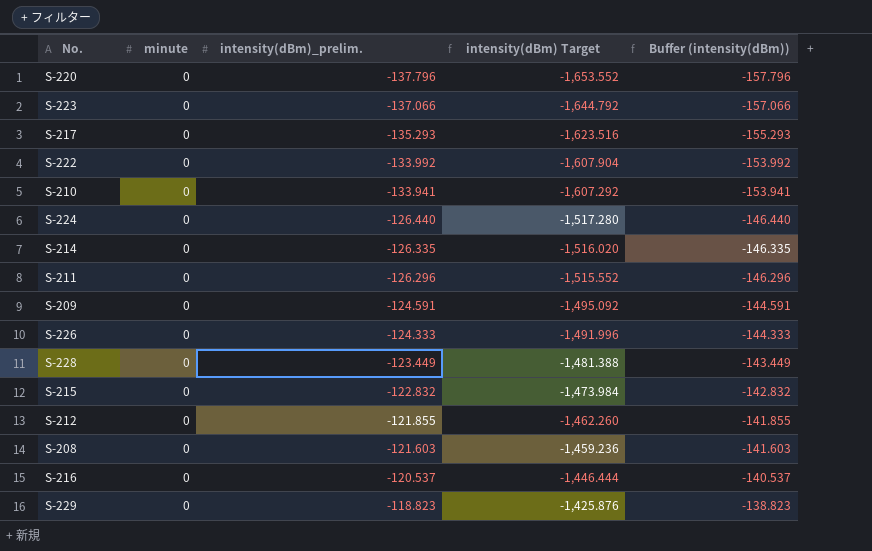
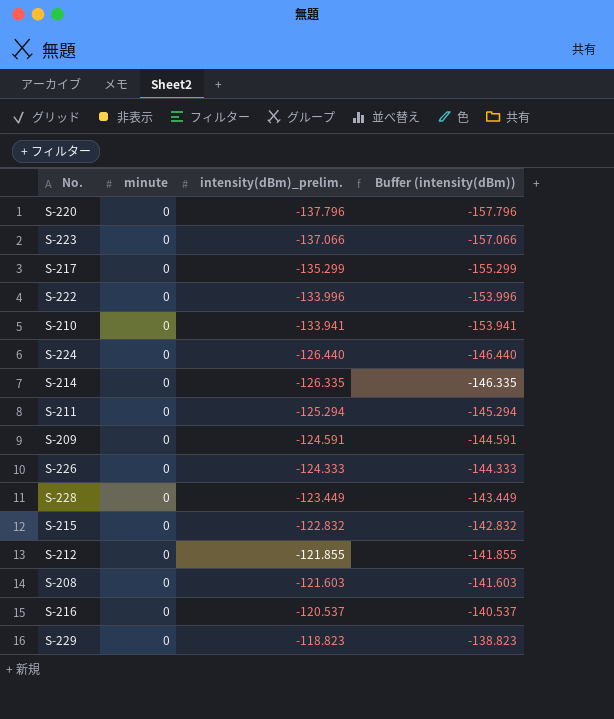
column intensity(dBm) Target | formula: [intensity(dBm)_prelim.] * 12 -> none
S-217 | intensity(dBm)_prelim.: -135.293 -> -135.299
S-217 | Buffer (intensity(dBm)): -155.293 -> -155.299
S-222 | intensity(dBm)_prelim.: -133.992 -> -133.996
S-222 | Buffer (intensity(dBm)): -153.992 -> -153.996
S-211 | intensity(dBm)_prelim.: -126.296 -> -125.294
S-211 | Buffer (intensity(dBm)): -146.296 -> -145.294

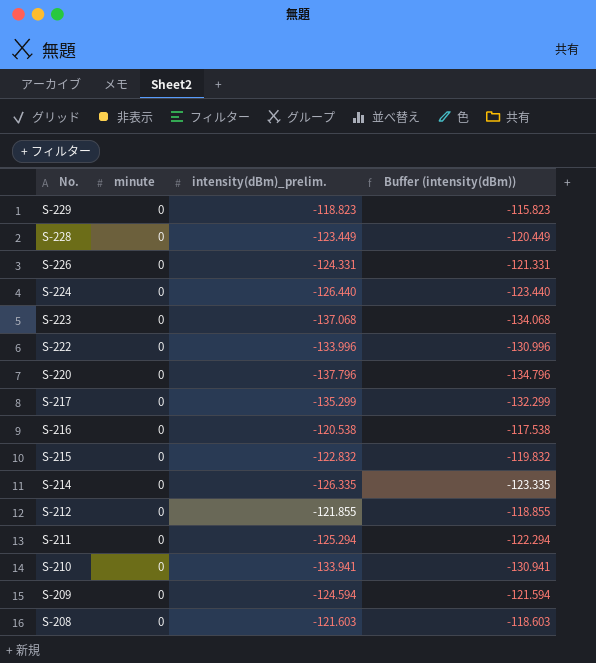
row order: intensity(dBm)_prelim. ascending -> No. descending
column Buffer (intensity(dBm)) | formula: [intensity(dBm)_prelim.] - 20 -> [intensity(dBm)_prelim.] + 3
S-226 | intensity(dBm)_prelim.: -124.333 -> -124.331
S-223 | intensity(dBm)_prelim.: -137.066 -> -137.068
S-216 | intensity(dBm)_prelim.: -120.537 -> -120.538
S-209 | intensity(dBm)_prelim.: -124.591 -> -124.594

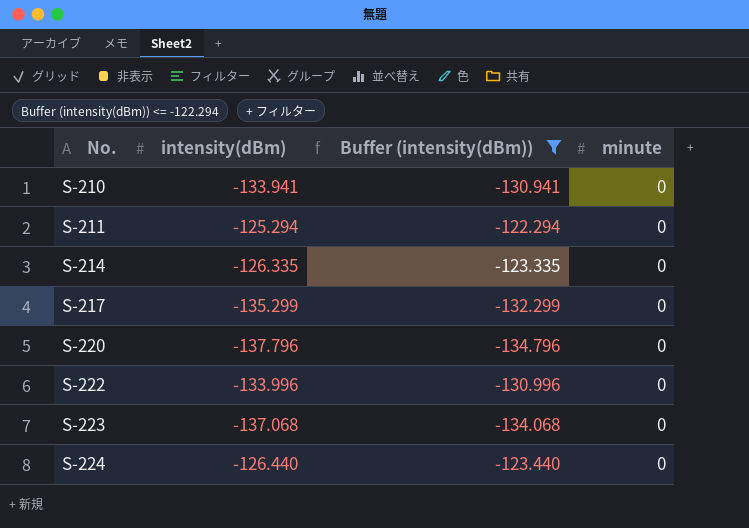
filter: none -> Buffer (intensity(dBm)) <= -122.294
row order: No. descending -> No. ascending
column name: intensity(dBm)_prelim. -> intensity(dBm)
column minute | position: 2 -> 4

